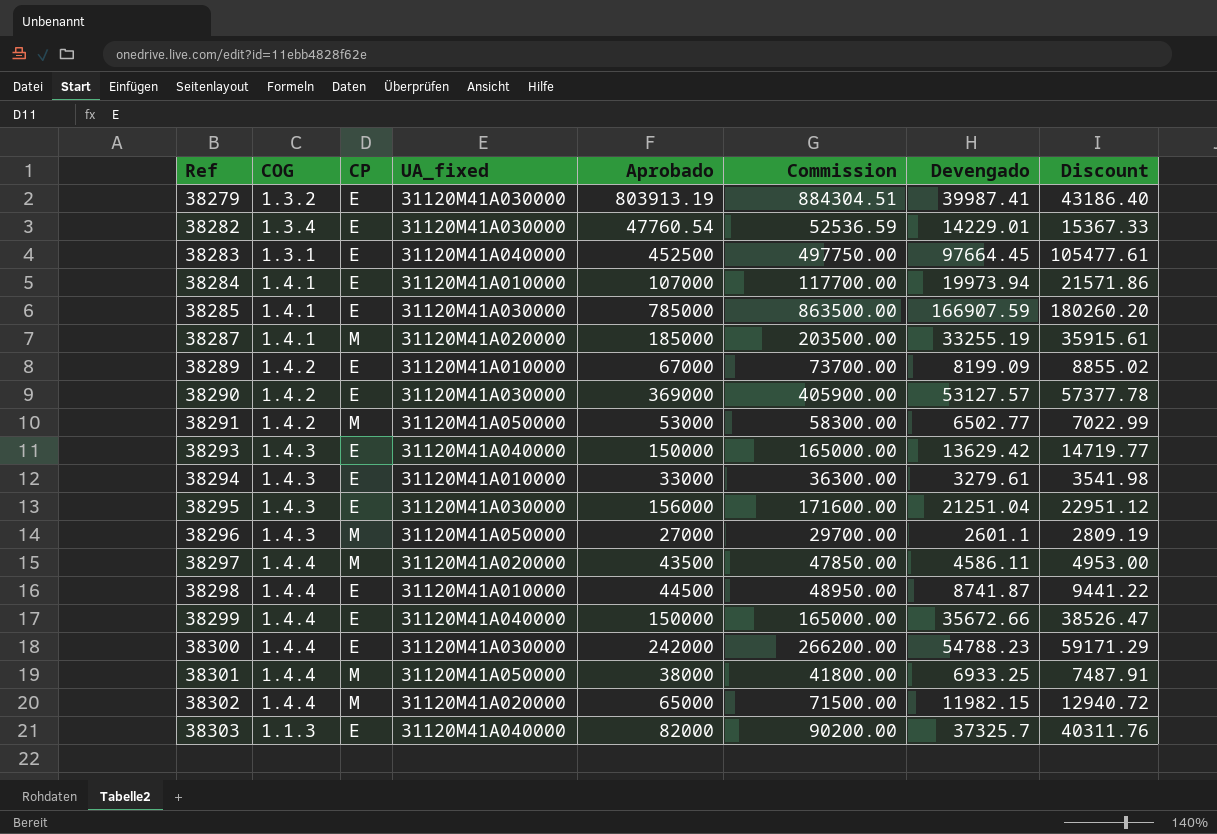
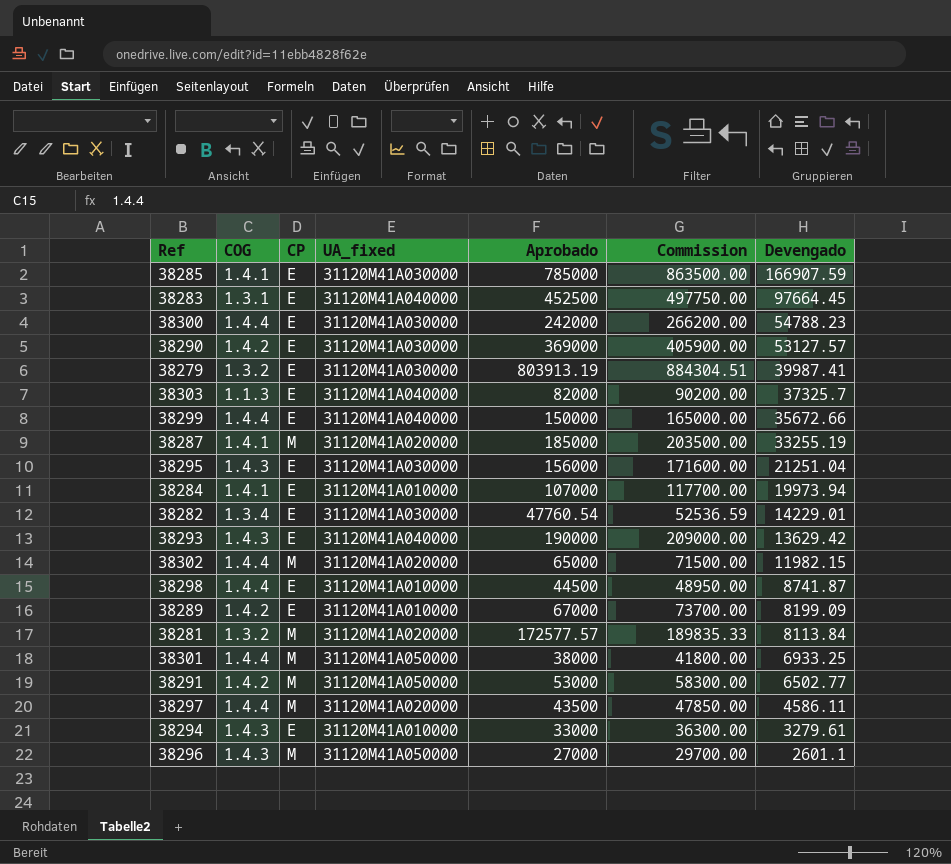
row order: Ref ascending -> Devengado descending
column Discount | formula: [Devengado] * 1.08 -> none
38293 | Aprobado: 150000 -> 190000
38293 | Commission: 165000.00 -> 209000.00
row 38281: none -> 1.3.2 | M | 31120M41A020000 | 172577.57 | 189835.33 | 8113.84

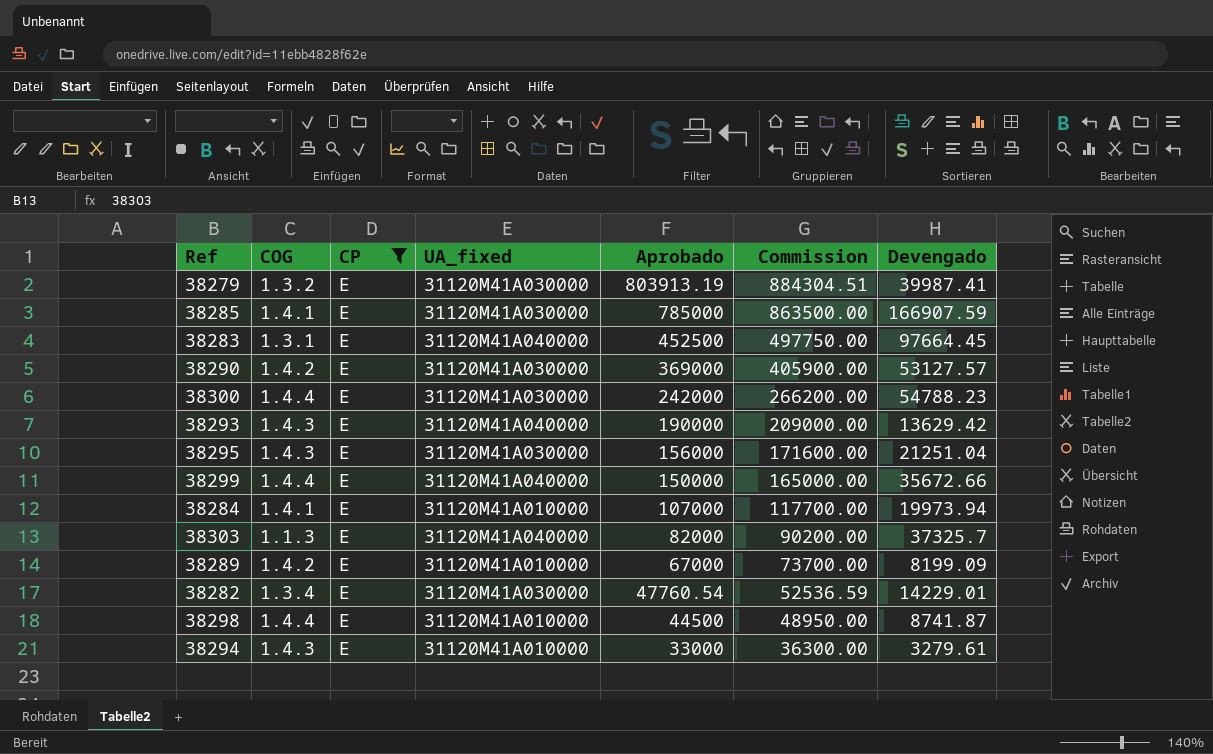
filter: none -> CP = E
row order: Devengado descending -> Aprobado descending

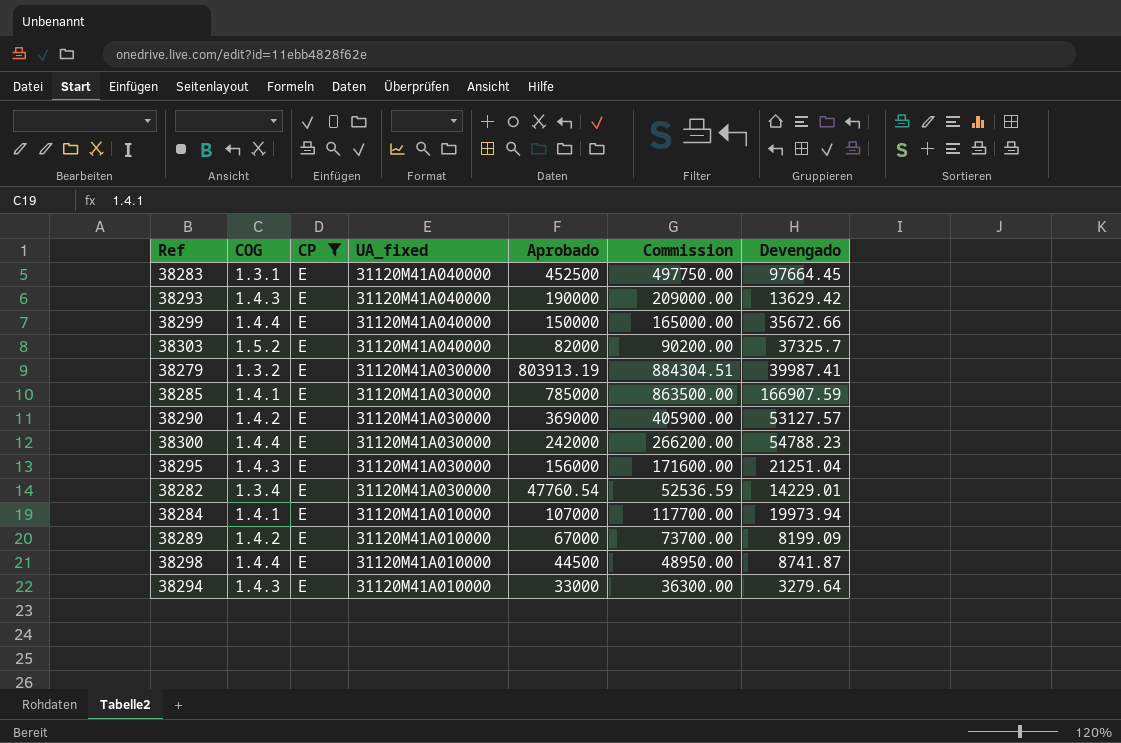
row order: Aprobado descending -> UA_fixed descending
38303 | COG: 1.1.3 -> 1.5.2
38294 | Devengado: 3279.61 -> 3279.64

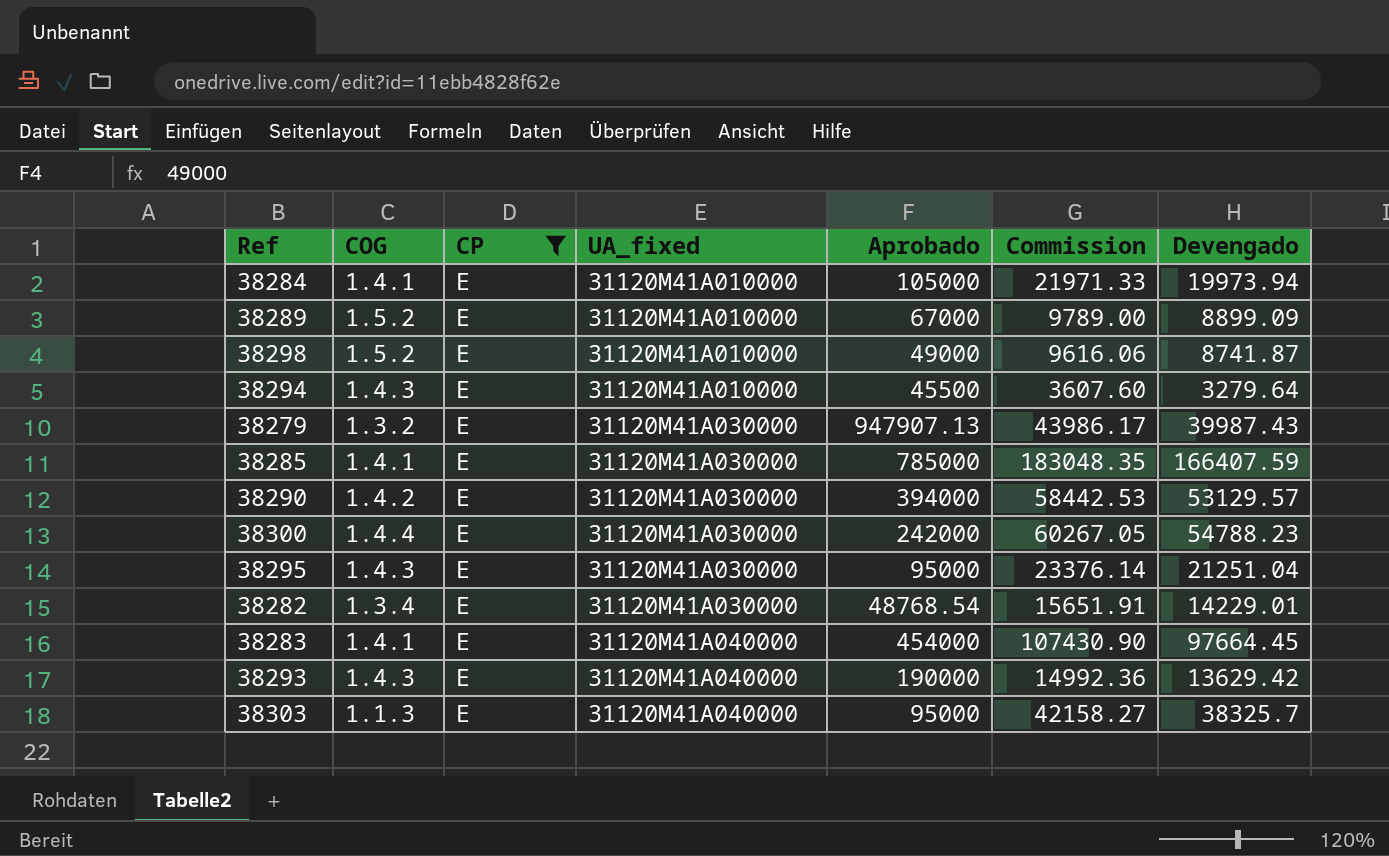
row order: UA_fixed descending -> UA_fixed ascending
column Commission | formula: [Aprobado] * 1.1 -> [Devengado] * 1.1
row 38299: 1.4.4 | E | 31120M41A040000 | 150000 | 165000.00 | 35672.66 -> none
38284 | Aprobado: 107000 -> 105000
38289 | COG: 1.4.2 -> 1.5.2
38289 | Devengado: 8199.09 -> 8899.09
38298 | COG: 1.4.4 -> 1.5.2
38298 | Aprobado: 44500 -> 49000
38294 | Aprobado: 33000 -> 45500
38279 | Aprobado: 803913.19 -> 947907.13
38279 | Devengado: 39987.41 -> 39987.43
38285 | Devengado: 166907.59 -> 166407.59
38290 | Aprobado: 369000 -> 394000
38290 | Devengado: 53127.57 -> 53129.57
38295 | Aprobado: 156000 -> 95000
38282 | Aprobado: 47760.54 -> 48768.54
38283 | COG: 1.3.1 -> 1.4.1
38283 | Aprobado: 452500 -> 454000
38303 | COG: 1.5.2 -> 1.1.3
38303 | Aprobado: 82000 -> 95000
38303 | Devengado: 37325.7 -> 38325.7

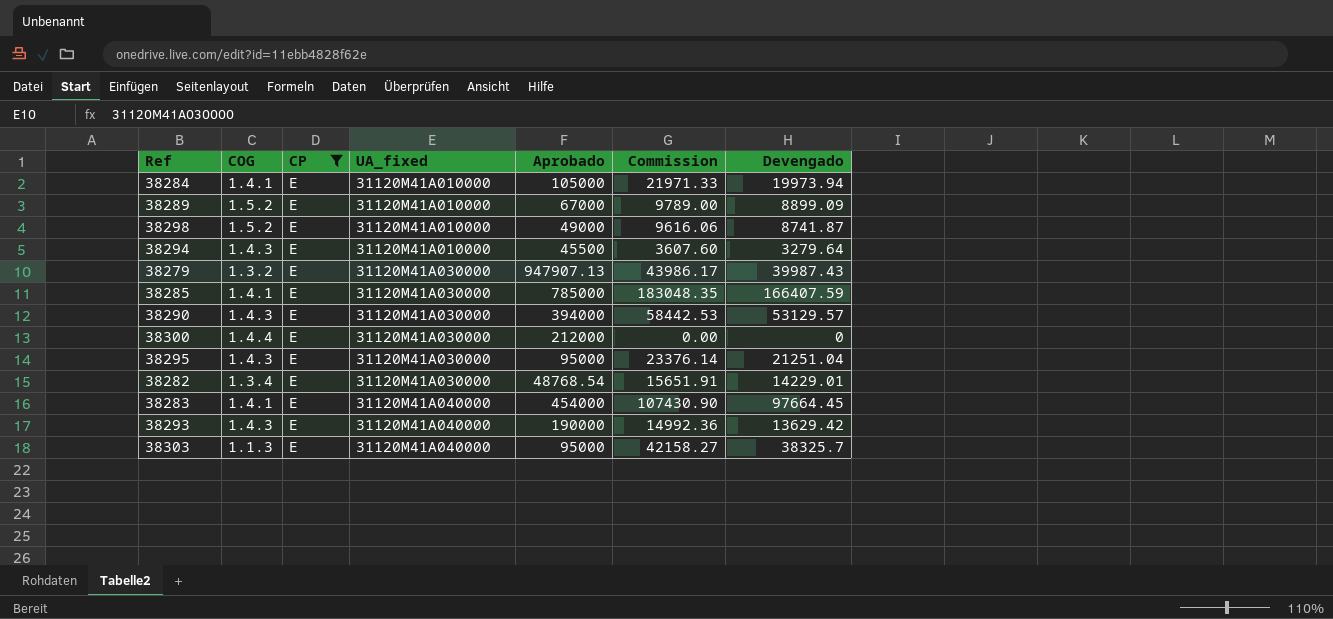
38290 | COG: 1.4.2 -> 1.4.3
38300 | Aprobado: 242000 -> 212000
38300 | Commission: 60267.05 -> 0.00
38300 | Devengado: 54788.23 -> 0

